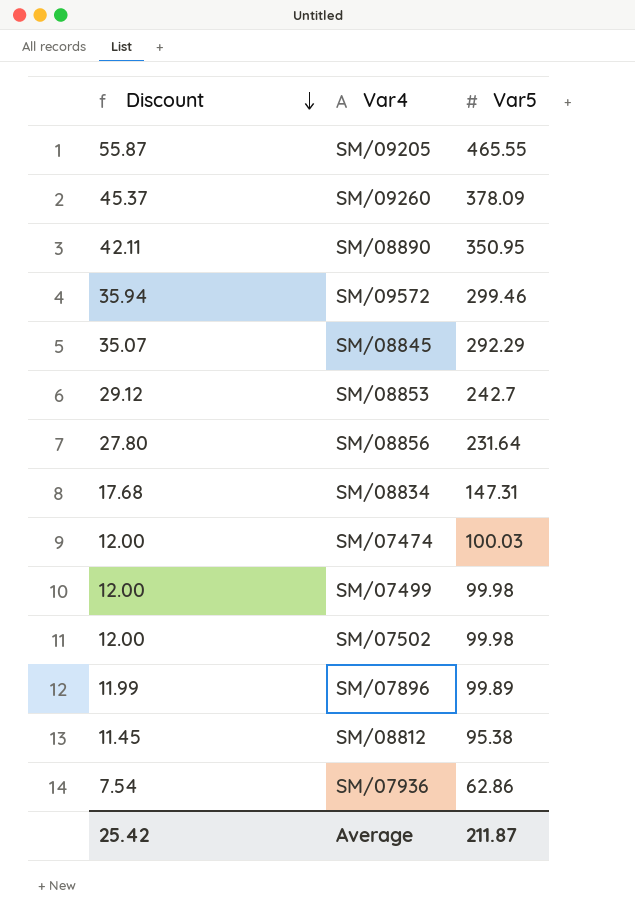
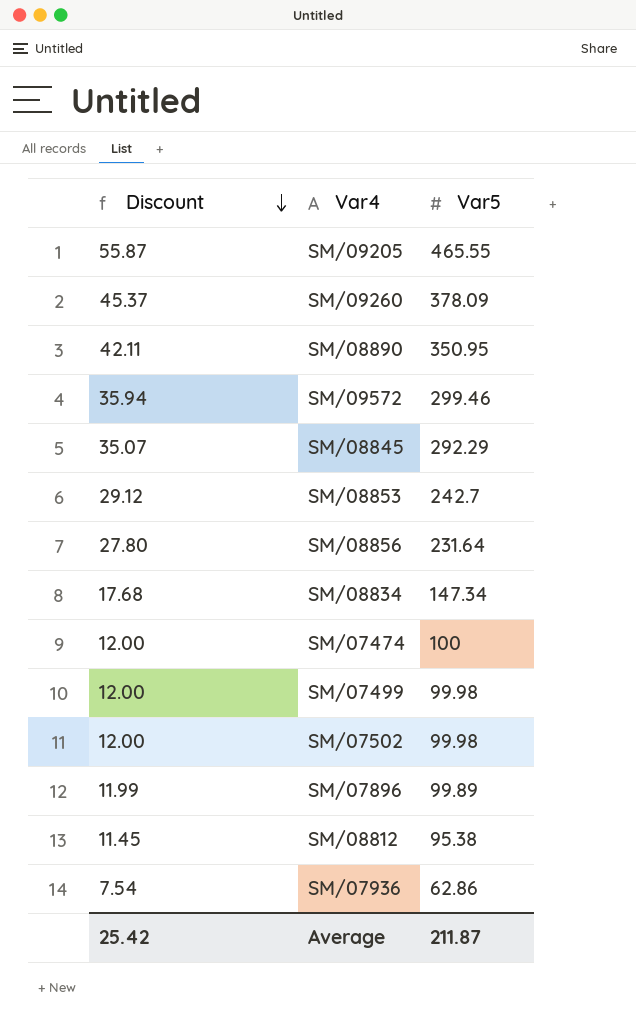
SM/08834 | Var5: 147.31 -> 147.34
SM/07474 | Var5: 100.03 -> 100

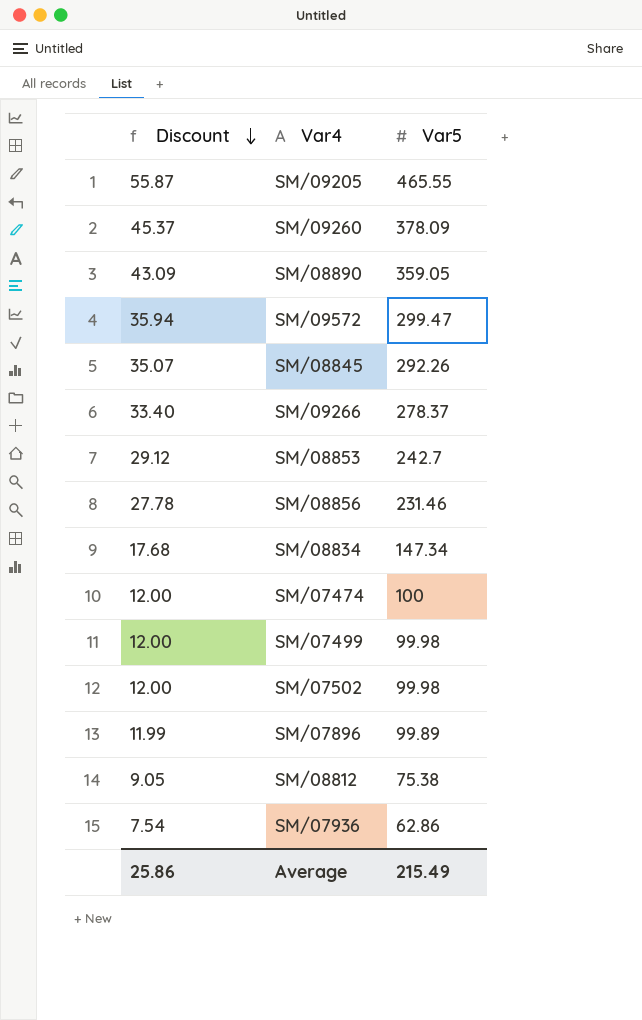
SM/08890 | Discount: 42.11 -> 43.09
SM/08890 | Var5: 350.95 -> 359.05
SM/09572 | Var5: 299.46 -> 299.47
SM/08845 | Var5: 292.29 -> 292.26
row SM/09266: none -> 33.40 | 278.37
SM/08856 | Discount: 27.80 -> 27.78
SM/08856 | Var5: 231.64 -> 231.46
SM/08812 | Discount: 11.45 -> 9.05
SM/08812 | Var5: 95.38 -> 75.38
Average | Discount: 25.42 -> 25.86
Average | Var5: 211.87 -> 215.49

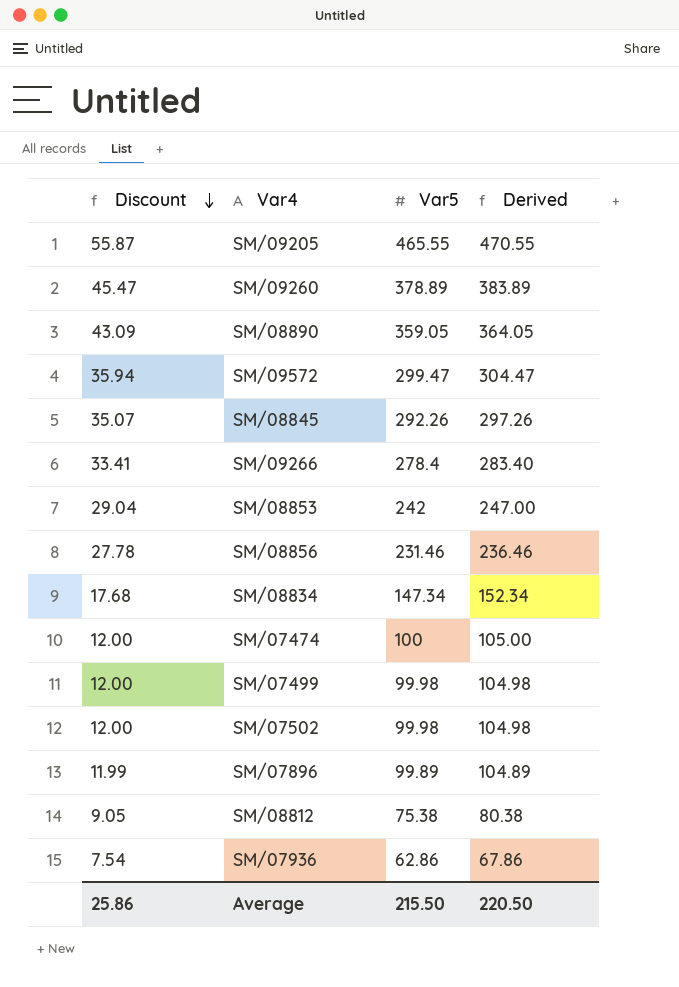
column Derived | formula: none -> [Var5] + 5
SM/09260 | Discount: 45.37 -> 45.47
SM/09260 | Var5: 378.09 -> 378.89
SM/09266 | Discount: 33.40 -> 33.41
SM/09266 | Var5: 278.37 -> 278.4
SM/08853 | Discount: 29.12 -> 29.04
SM/08853 | Var5: 242.7 -> 242
Average | Var5: 215.49 -> 215.50

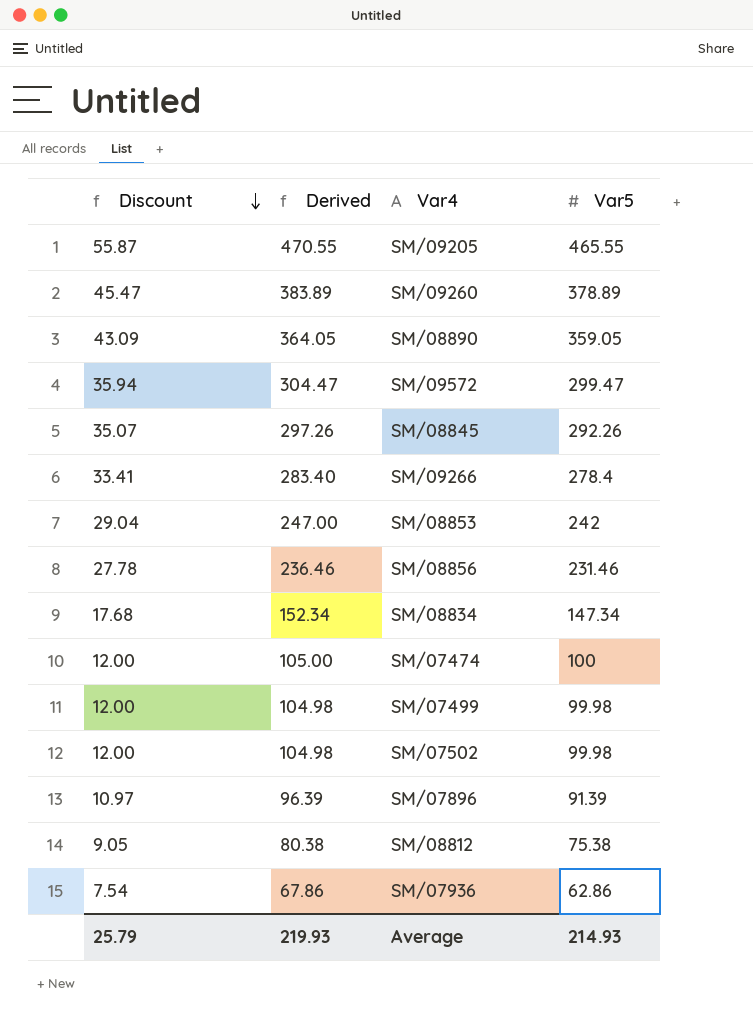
column Derived | position: 4 -> 2
SM/07896 | Discount: 11.99 -> 10.97
SM/07896 | Derived: 104.89 -> 96.39
SM/07896 | Var5: 99.89 -> 91.39
Average | Discount: 25.86 -> 25.79
Average | Derived: 220.50 -> 219.93
Average | Var5: 215.50 -> 214.93

